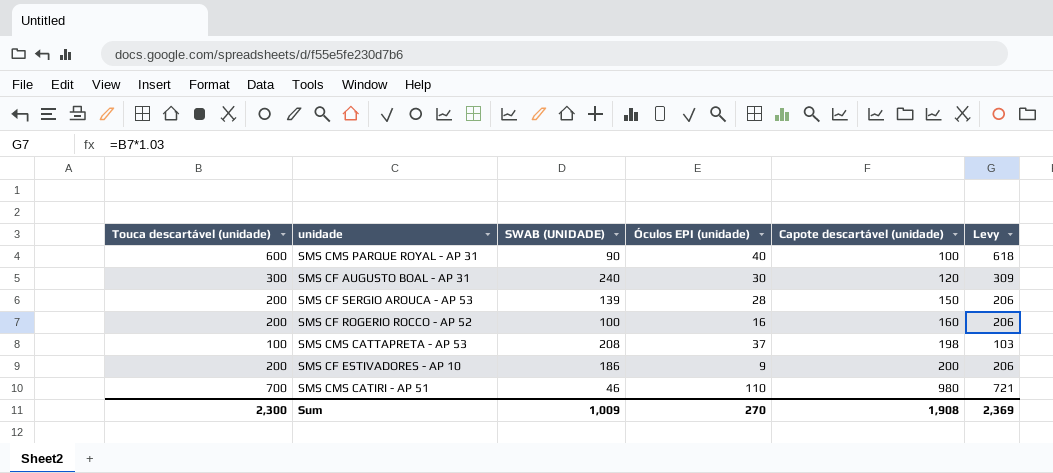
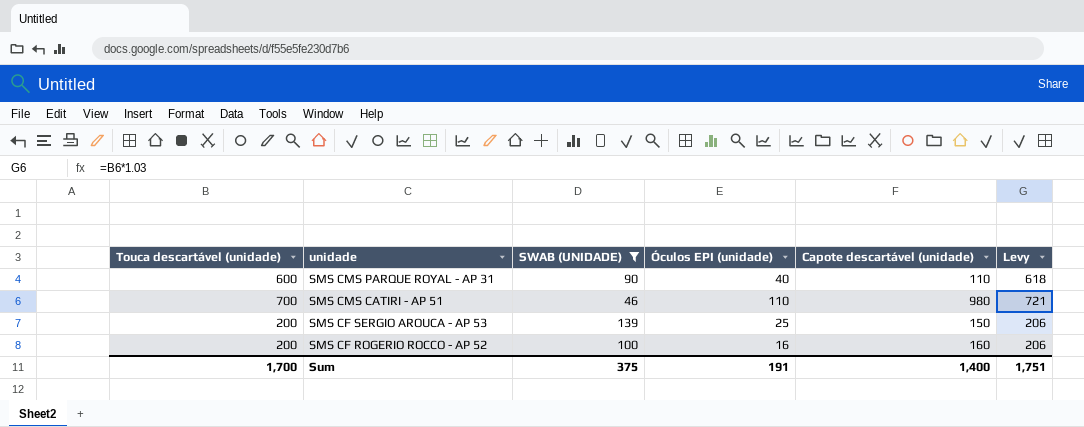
filter: none -> SWAB (UNIDADE) <= 139
row order: Capote descartável (unidade) ascending -> unidade descending
SMS CMS PARQUE ROYAL - AP 31 | Capote descartável (unidade): 100 -> 110
SMS CF SERGIO AROUCA - AP 53 | Óculos EPI (unidade): 28 -> 25
Sum | Touca descartável (unidade): 2,300 -> 1,700
Sum | SWAB (UNIDADE): 1,009 -> 375
Sum | Óculos EPI (unidade): 270 -> 191
Sum | Capote descartável (unidade): 1,908 -> 1,400
Sum | Levy: 2,369 -> 1,751

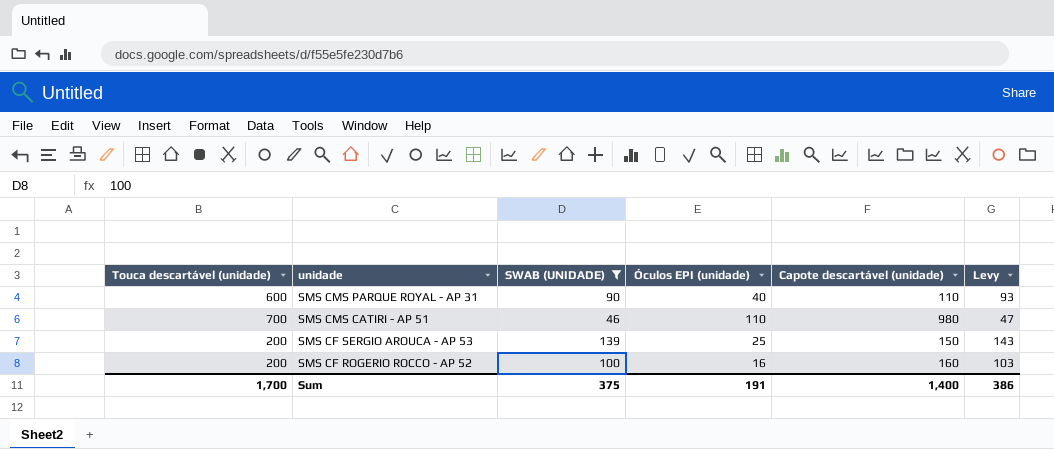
column Levy | formula: [Touca descartável (unidade)] * 1.03 -> [SWAB (UNIDADE)] * 1.03
Sum | Levy: 1,751 -> 386

